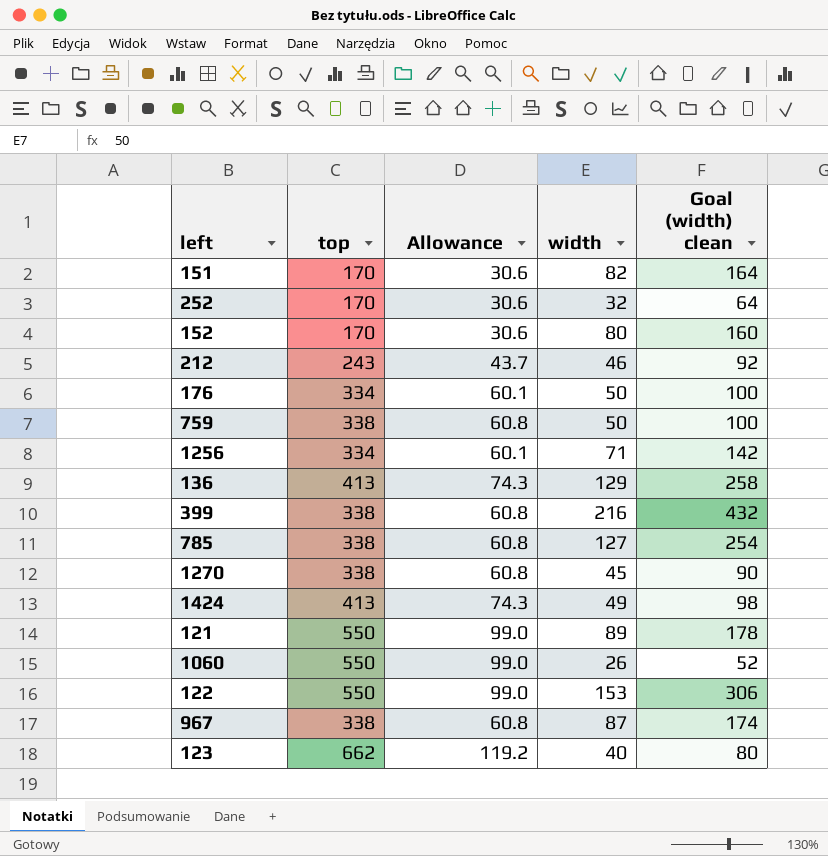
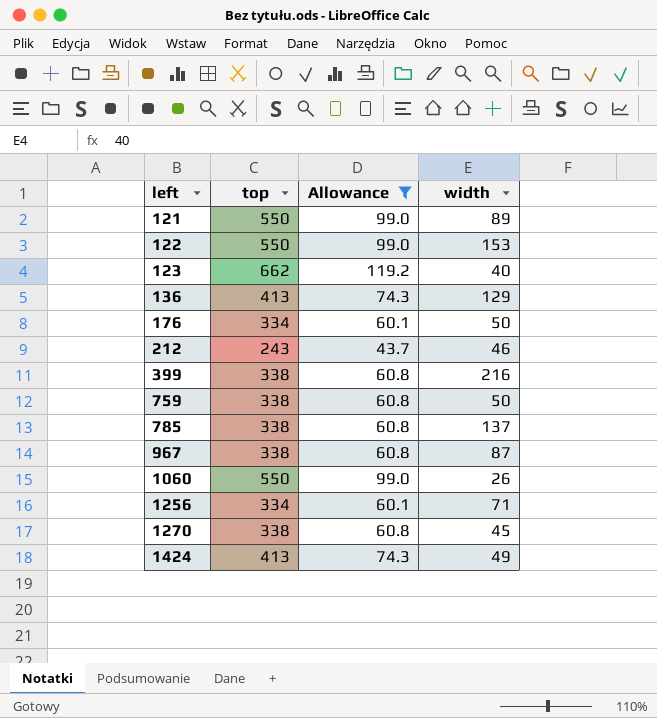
filter: none -> Allowance != 30.6
row order: none -> left ascending
column Goal (width) clean | formula: [width] * 2 -> none
785 | width: 127 -> 137

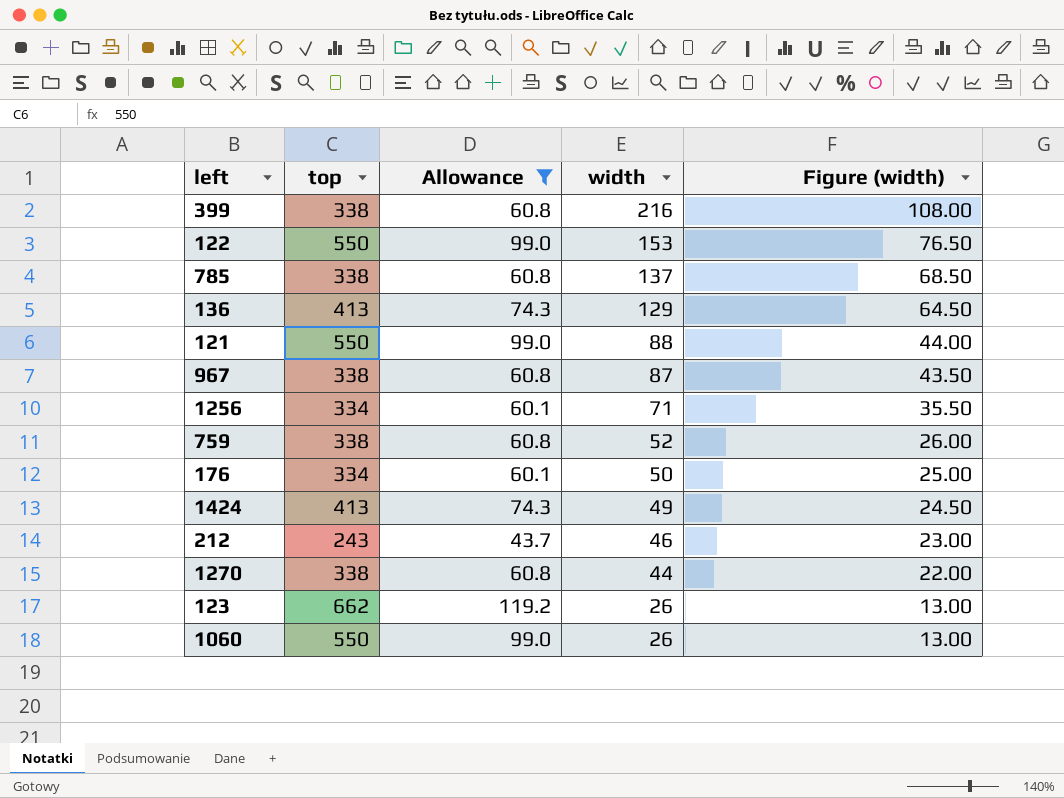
row order: left ascending -> width descending
column Figure (width) | formula: none -> [width] * 0.5
121 | width: 89 -> 88
759 | width: 50 -> 52
1270 | width: 45 -> 44
123 | width: 40 -> 26

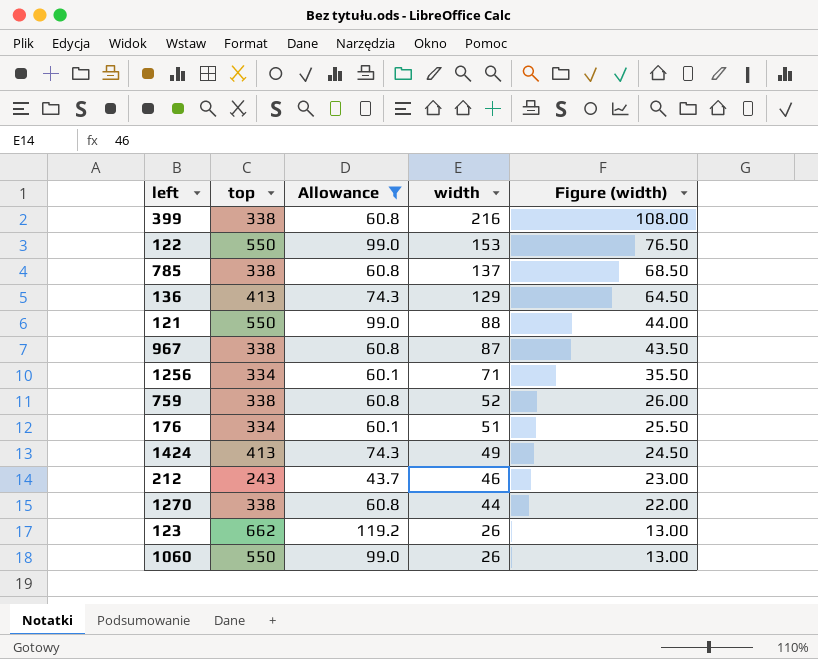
176 | width: 50 -> 51
176 | Figure (width): 25.00 -> 25.50

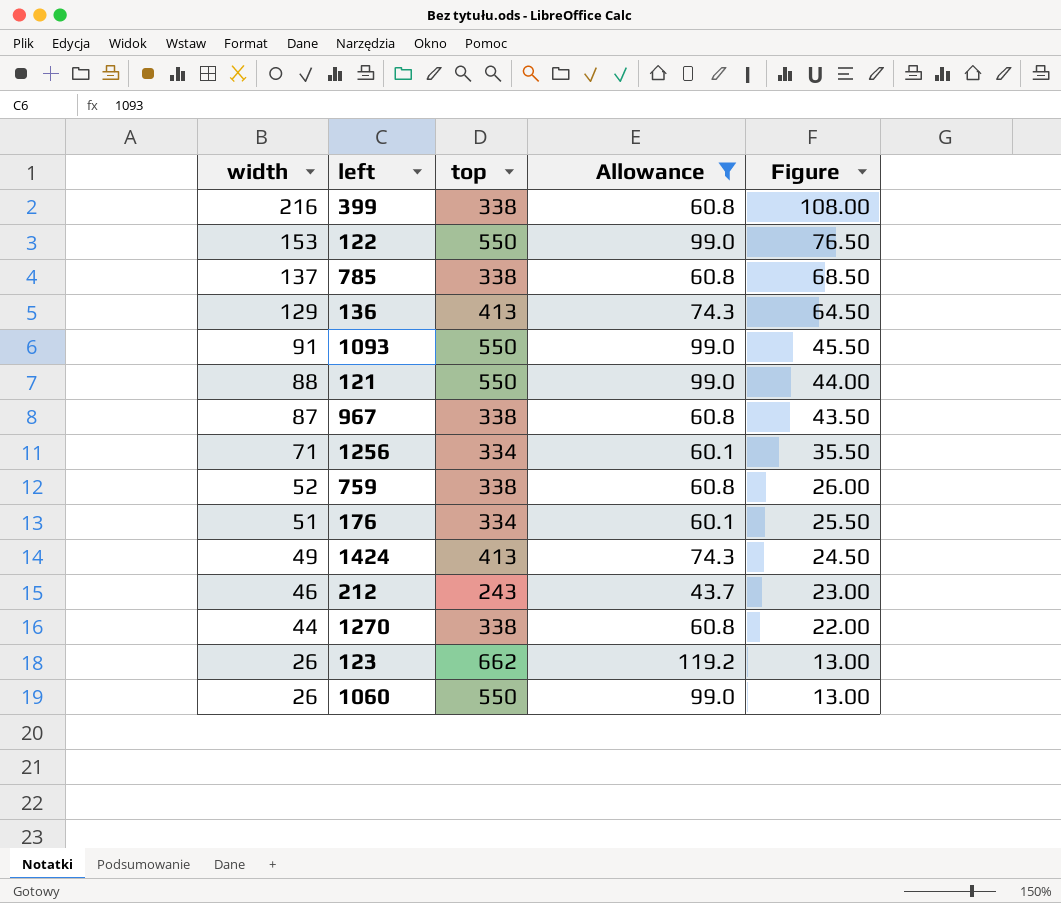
column width | position: 4 -> 1
column name: Figure (width) -> Figure
row 1093: none -> 91 | 550 | 99.0 | 45.50

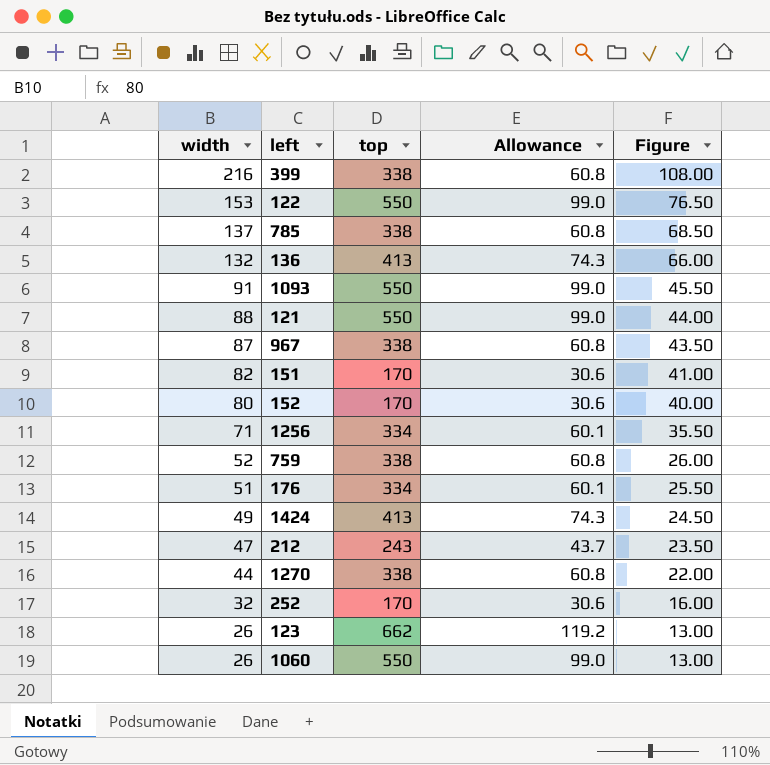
filter: Allowance != 30.6 -> none
136 | width: 129 -> 132
136 | Figure: 64.50 -> 66.00
212 | width: 46 -> 47
212 | Figure: 23.00 -> 23.50

